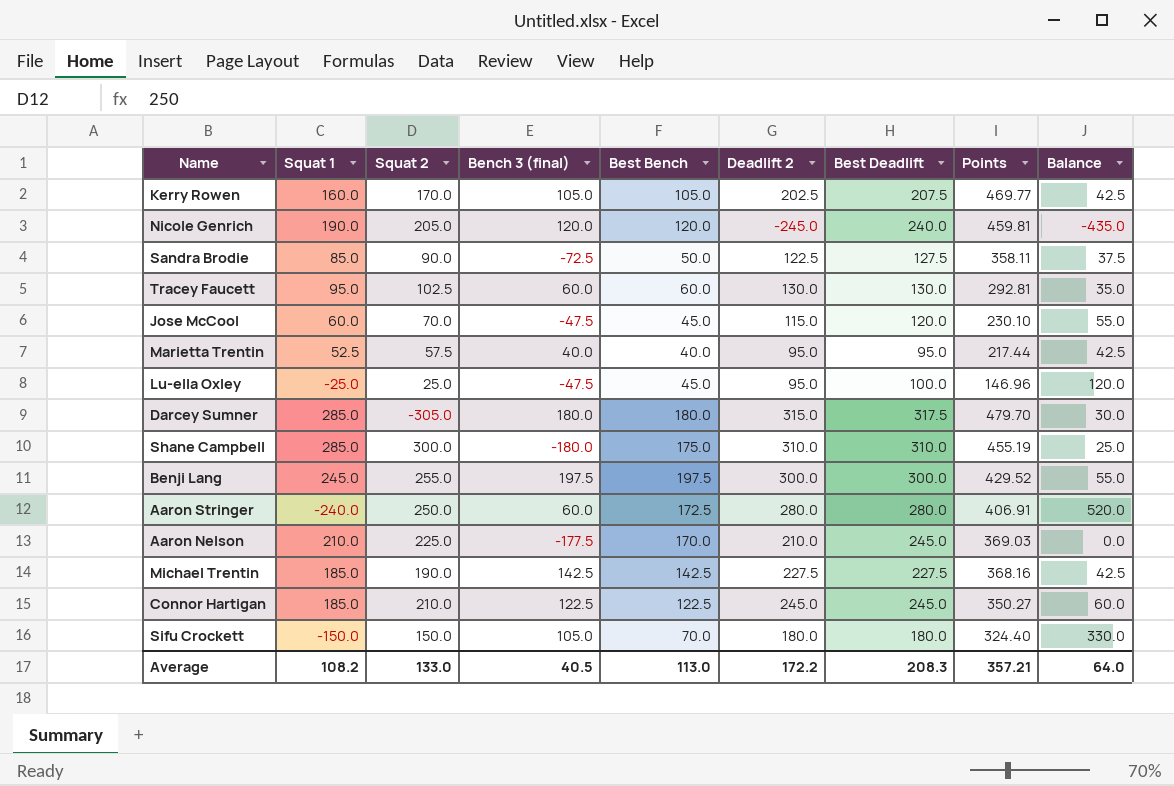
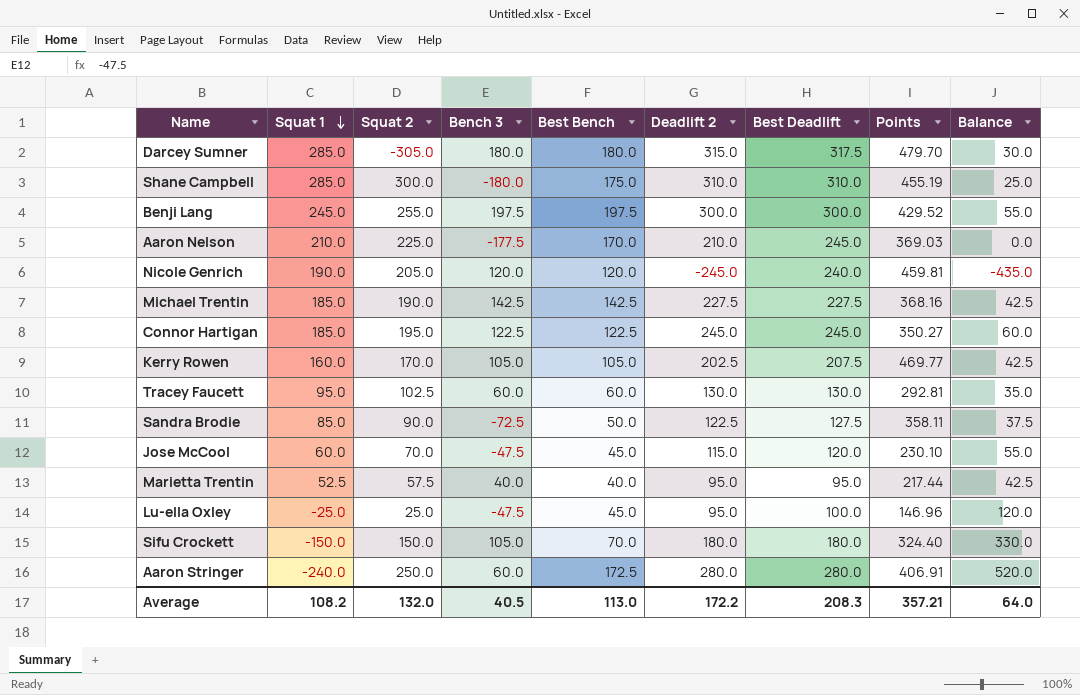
row order: none -> Squat 1 descending
column name: Bench 3 (final) -> Bench 3
Connor Hartigan | Squat 2: 210.0 -> 195.0
Average | Squat 2: 133.0 -> 132.0

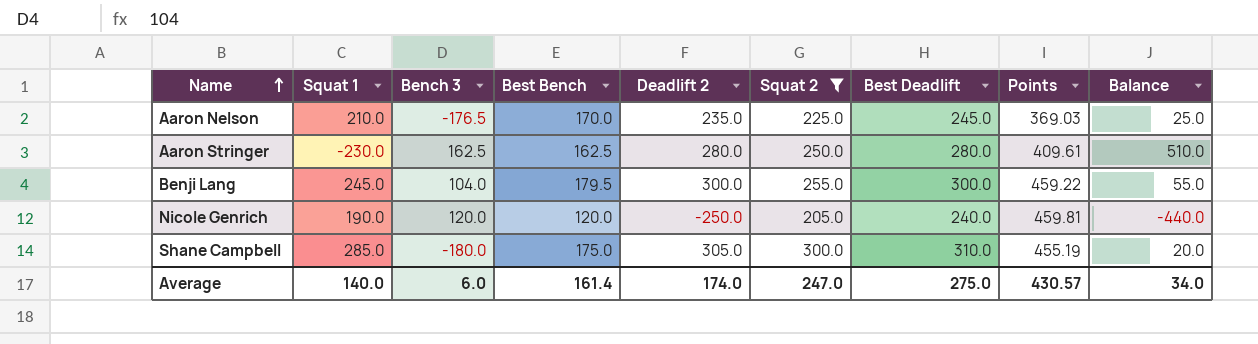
filter: none -> Squat 2 >= 205.0
row order: Squat 1 descending -> Name ascending
column Squat 2 | position: 3 -> 6
Aaron Nelson | Bench 3: -177.5 -> -176.5
Aaron Nelson | Deadlift 2: 210.0 -> 235.0
Aaron Nelson | Balance: 0.0 -> 25.0
Aaron Stringer | Squat 1: -240.0 -> -230.0
Aaron Stringer | Bench 3: 60.0 -> 162.5
Aaron Stringer | Best Bench: 172.5 -> 162.5
Aaron Stringer | Points: 406.91 -> 409.61
Aaron Stringer | Balance: 520.0 -> 510.0
Benji Lang | Bench 3: 197.5 -> 104.0
Benji Lang | Best Bench: 197.5 -> 179.5
Benji Lang | Points: 429.52 -> 459.22
Nicole Genrich | Deadlift 2: -245.0 -> -250.0
Nicole Genrich | Balance: -435.0 -> -440.0
Shane Campbell | Deadlift 2: 310.0 -> 305.0
Shane Campbell | Balance: 25.0 -> 20.0
Average | Squat 1: 108.2 -> 140.0
Average | Bench 3: 40.5 -> 6.0
Average | Best Bench: 113.0 -> 161.4
Average | Deadlift 2: 172.2 -> 174.0
Average | Squat 2: 132.0 -> 247.0
Average | Best Deadlift: 208.3 -> 275.0
Average | Points: 357.21 -> 430.57
Average | Balance: 64.0 -> 34.0

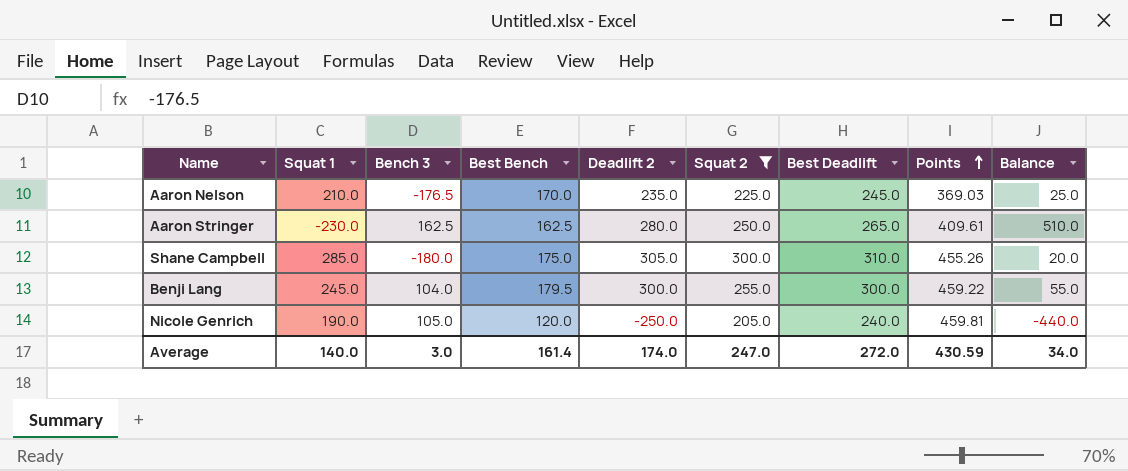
row order: Name ascending -> Points ascending
Aaron Stringer | Best Deadlift: 280.0 -> 265.0
Shane Campbell | Points: 455.19 -> 455.26
Nicole Genrich | Bench 3: 120.0 -> 105.0
Average | Bench 3: 6.0 -> 3.0
Average | Best Deadlift: 275.0 -> 272.0
Average | Points: 430.57 -> 430.59

